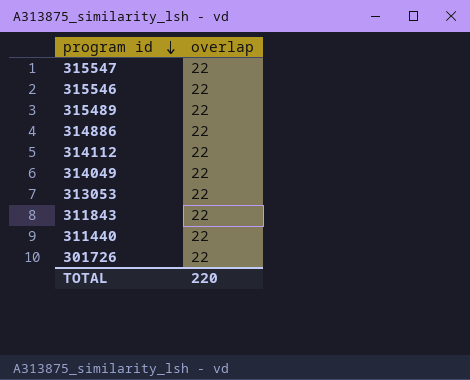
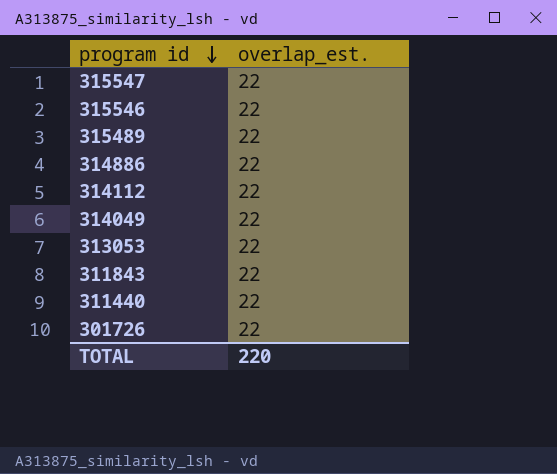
column name: overlap -> overlap_est.

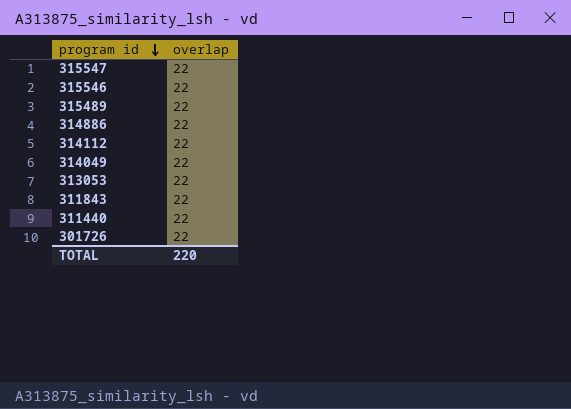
column name: overlap_est. -> overlap

